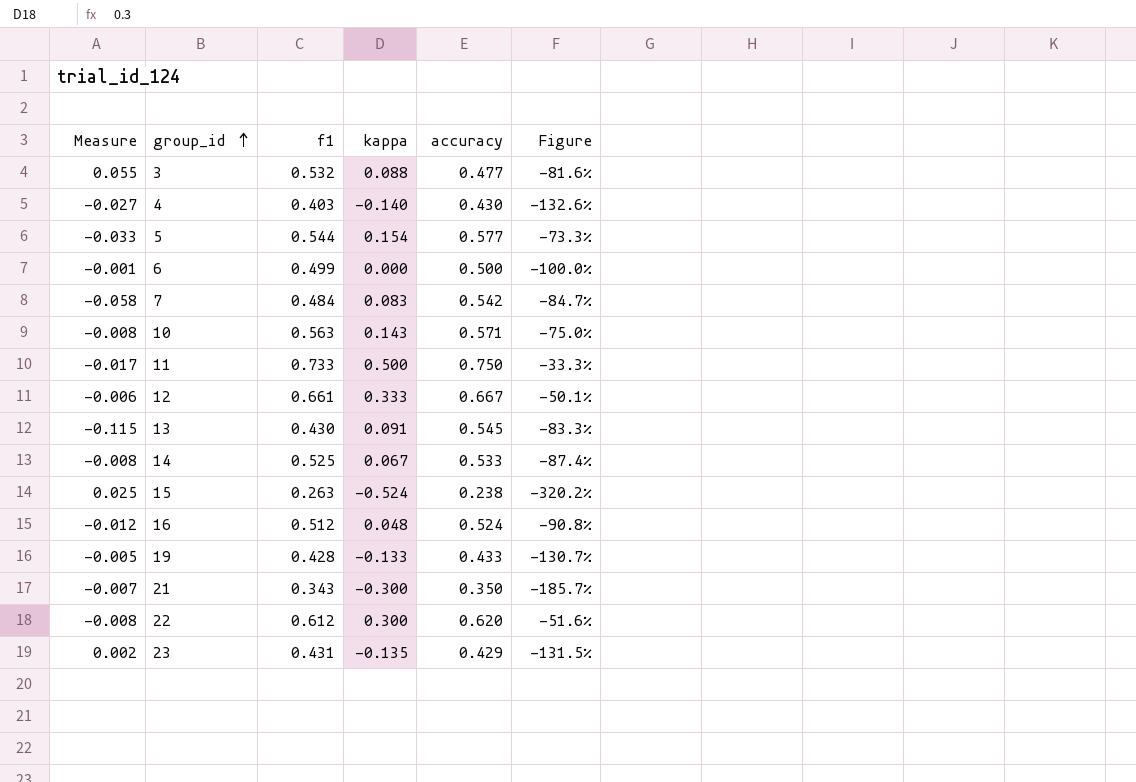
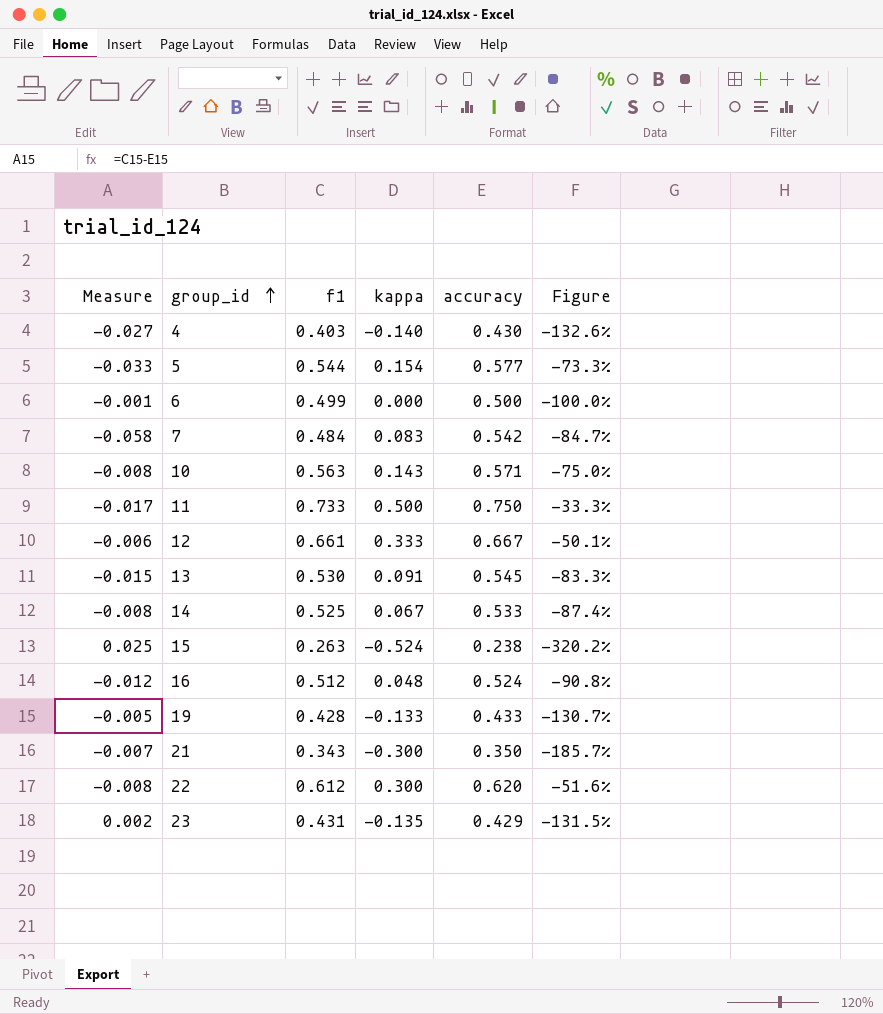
row 3: 0.055 | 0.532 | 0.088 | 0.477 | -81.6% -> none
13 | Measure: -0.115 -> -0.015
13 | f1: 0.430 -> 0.530

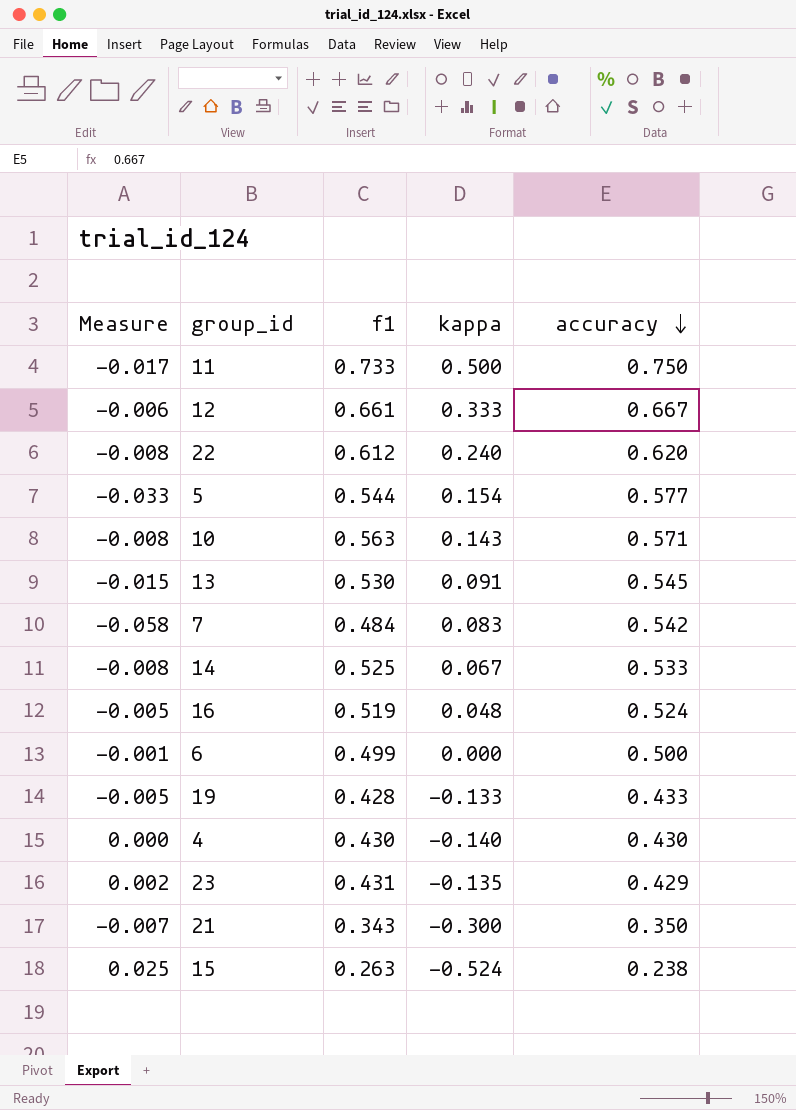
row order: group_id ascending -> accuracy descending
column Figure | formula: ([kappa] - [accuracy]) / [accuracy] -> none
22 | kappa: 0.300 -> 0.240
16 | Measure: -0.012 -> -0.005
16 | f1: 0.512 -> 0.519
4 | Measure: -0.027 -> 0.000
4 | f1: 0.403 -> 0.430

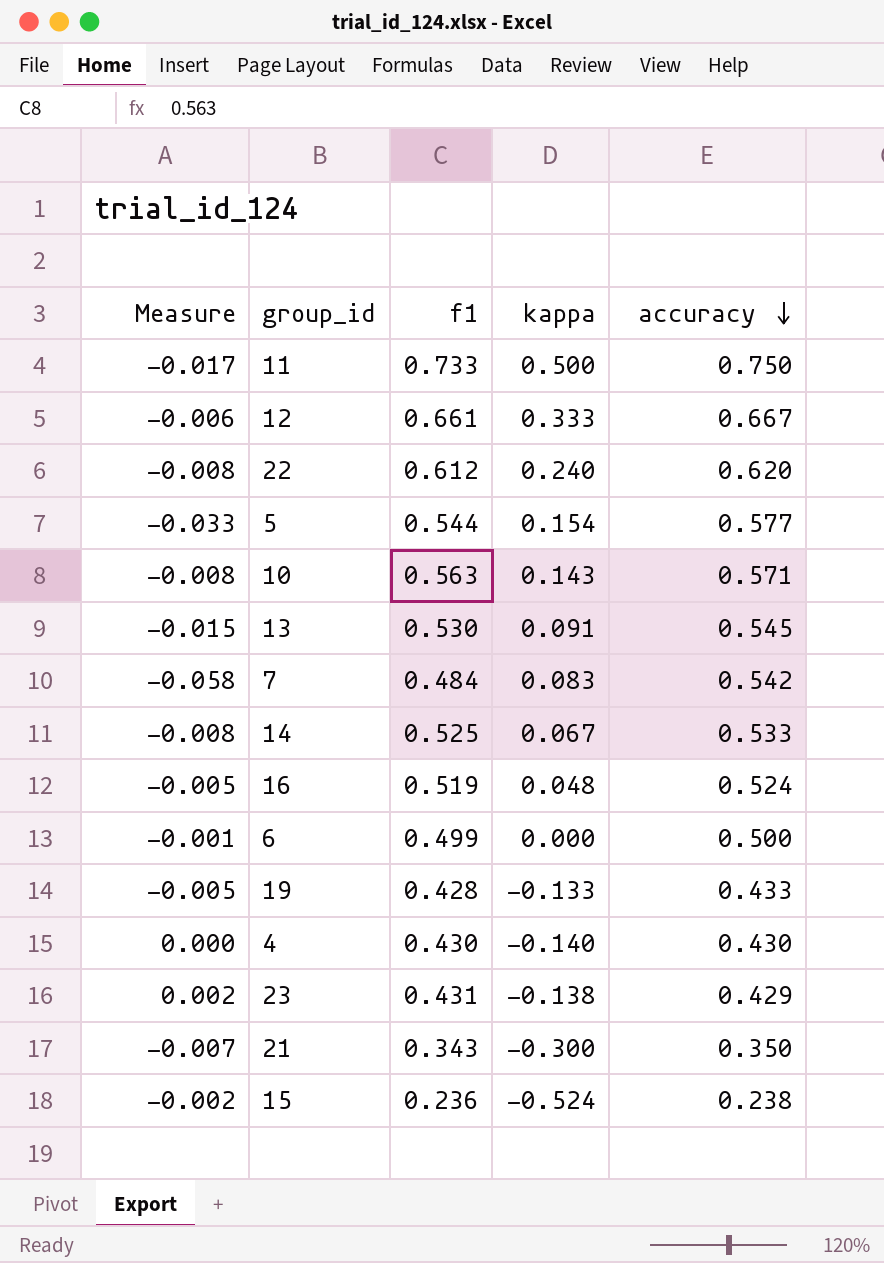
23 | kappa: -0.135 -> -0.138
15 | Measure: 0.025 -> -0.002
15 | f1: 0.263 -> 0.236

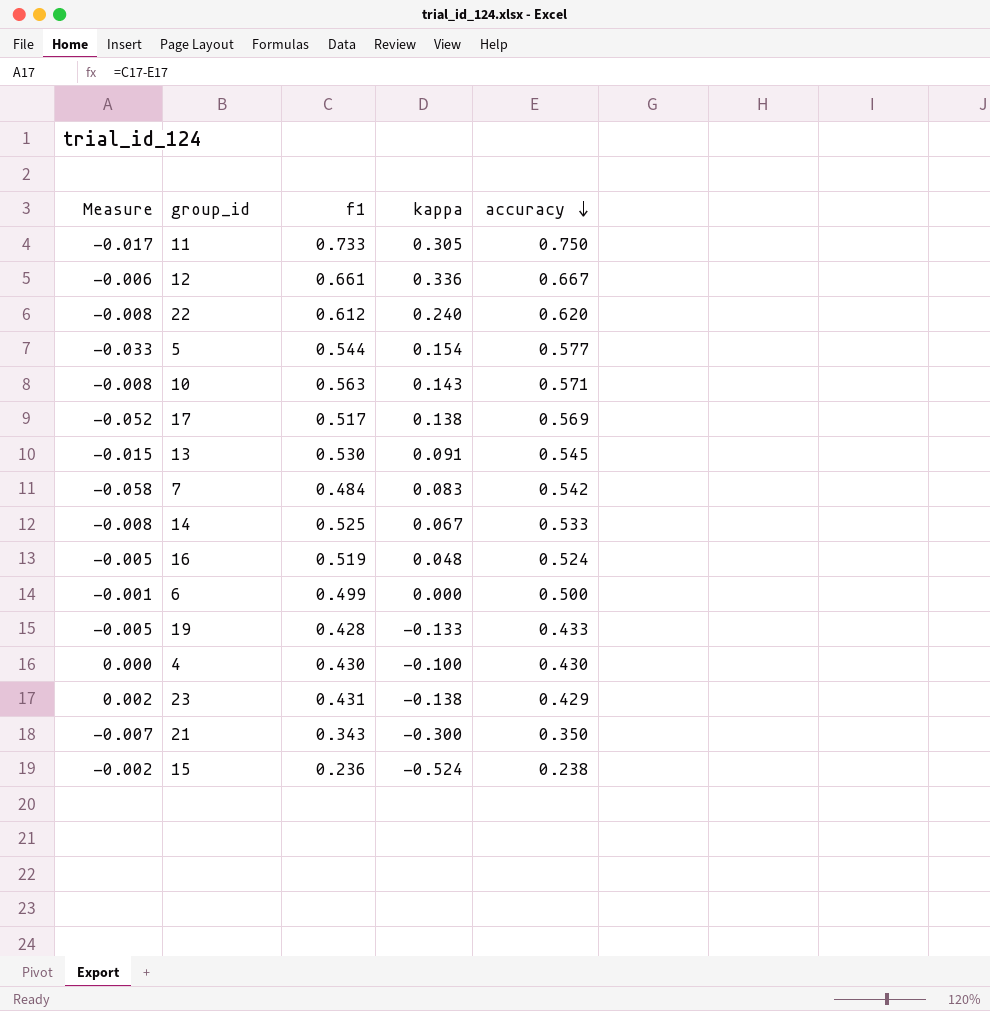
11 | kappa: 0.500 -> 0.305
12 | kappa: 0.333 -> 0.336
row 17: none -> -0.052 | 0.517 | 0.138 | 0.569
4 | kappa: -0.140 -> -0.100

